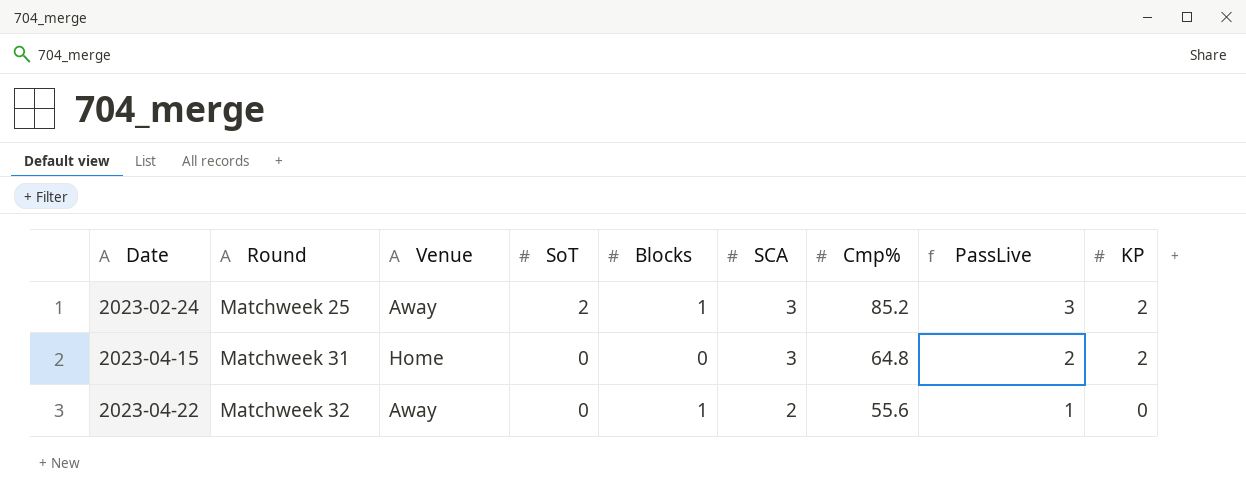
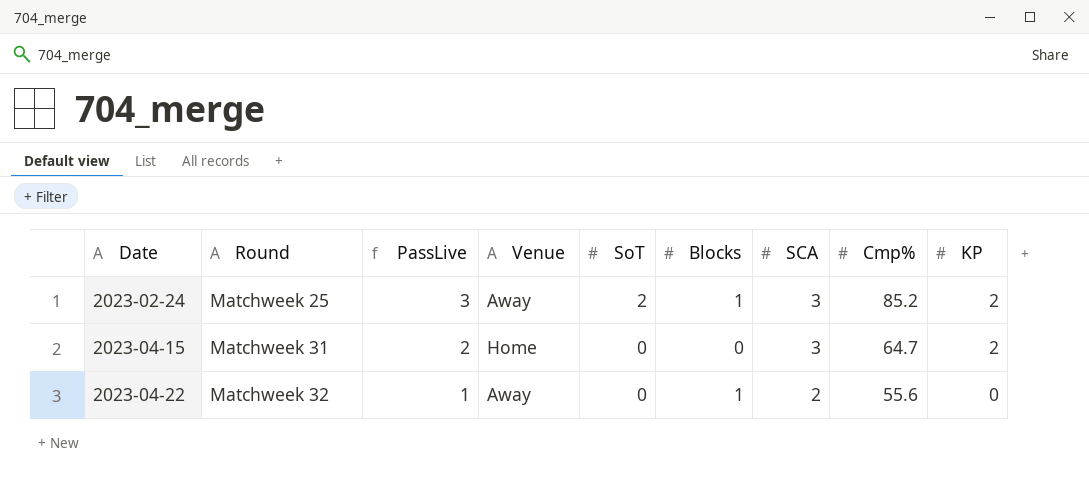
column PassLive | position: 8 -> 3
2023-04-15 | Cmp%: 64.8 -> 64.7

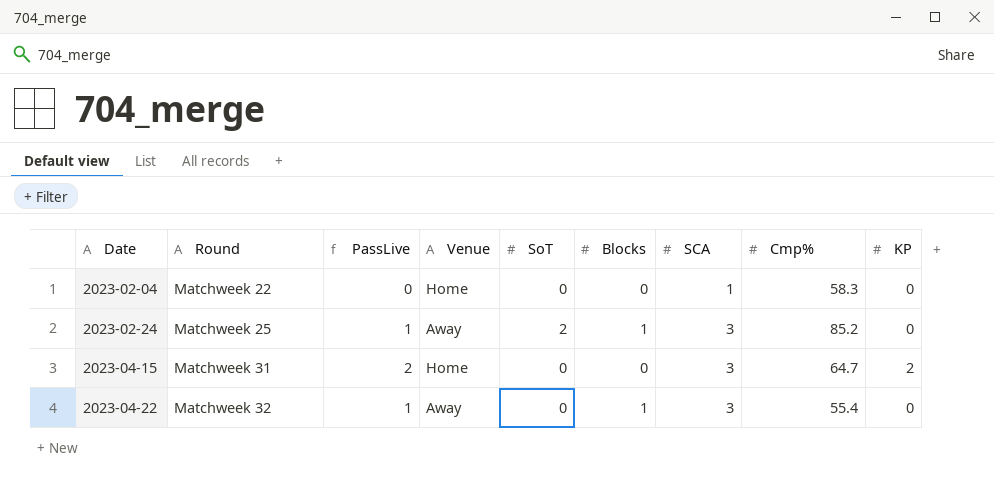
row 2023-02-04: none -> Matchweek 22 | 0 | Home | 0 | 0 | 1 | 58.3 | 0
2023-02-24 | PassLive: 3 -> 1
2023-02-24 | KP: 2 -> 0
2023-04-22 | SCA: 2 -> 3
2023-04-22 | Cmp%: 55.6 -> 55.4

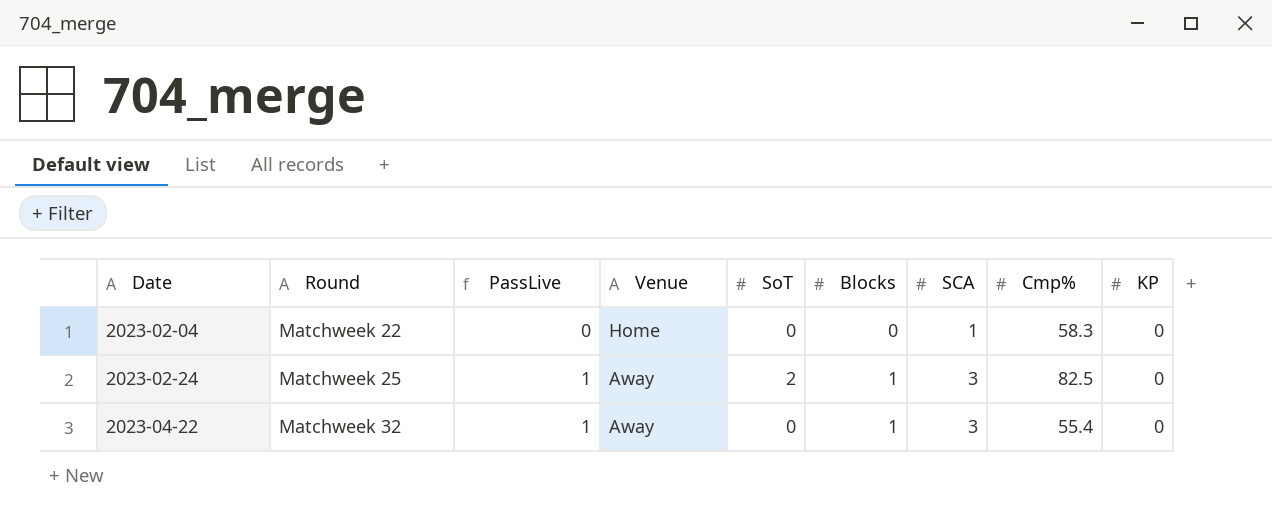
row 2023-04-15: Matchweek 31 | 2 | Home | 0 | 0 | 3 | 64.7 | 2 -> none
2023-02-24 | Cmp%: 85.2 -> 82.5

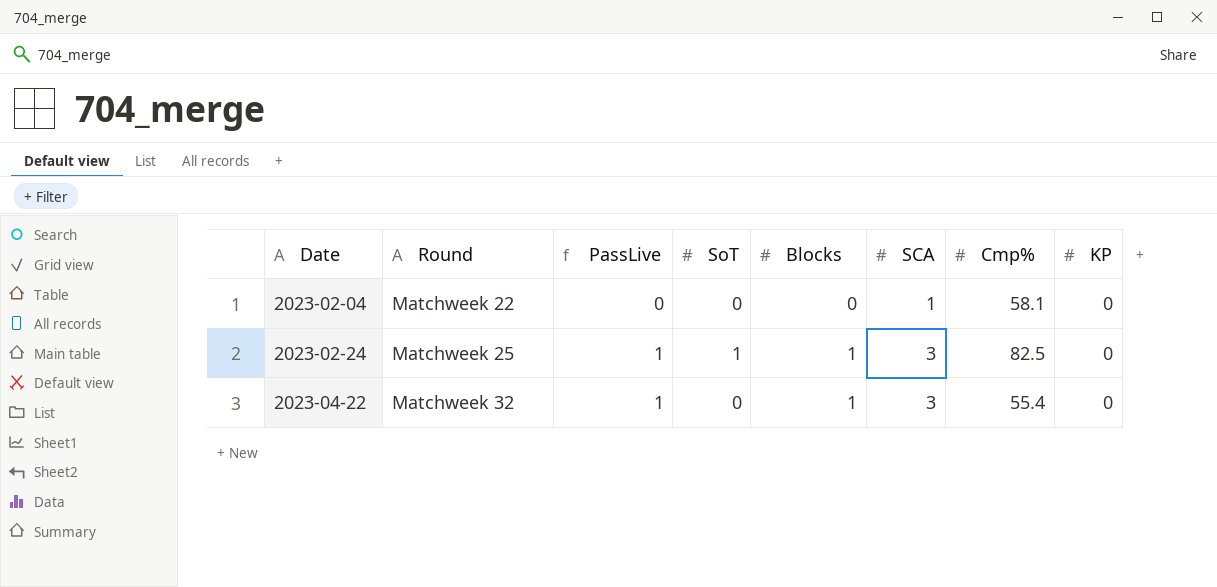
column Venue | position: 4 -> none
2023-02-04 | Cmp%: 58.3 -> 58.1
2023-02-24 | SoT: 2 -> 1

